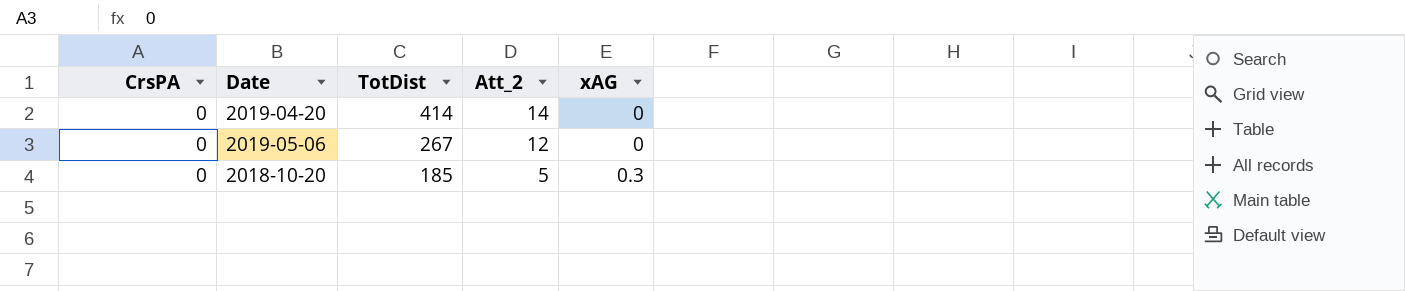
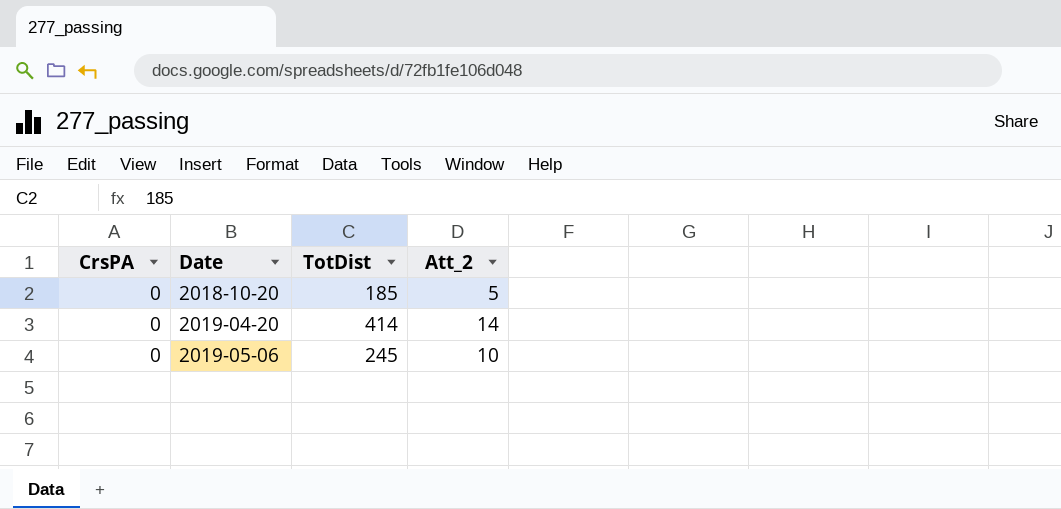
row order: TotDist descending -> Date ascending
column xAG | position: 5 -> none
2019-05-06 | TotDist: 267 -> 245
2019-05-06 | Att_2: 12 -> 10

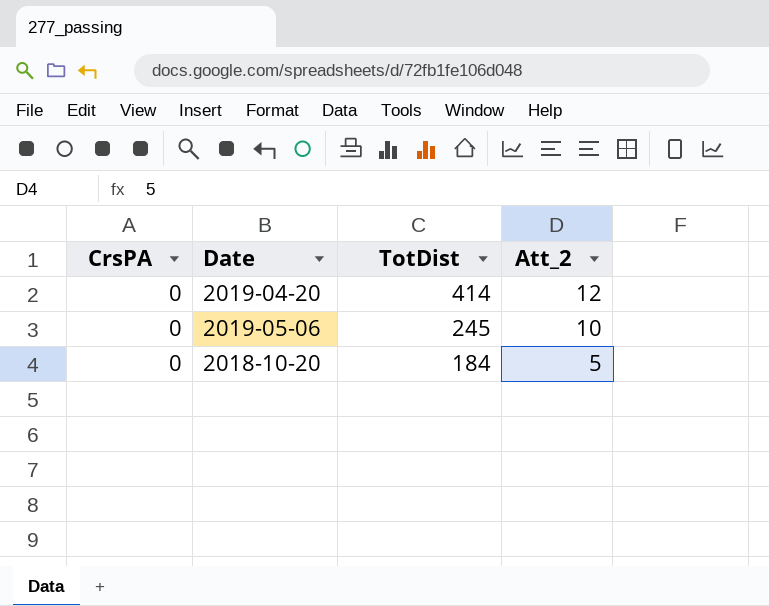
row order: Date ascending -> TotDist descending
2019-04-20 | Att_2: 14 -> 12
2018-10-20 | TotDist: 185 -> 184

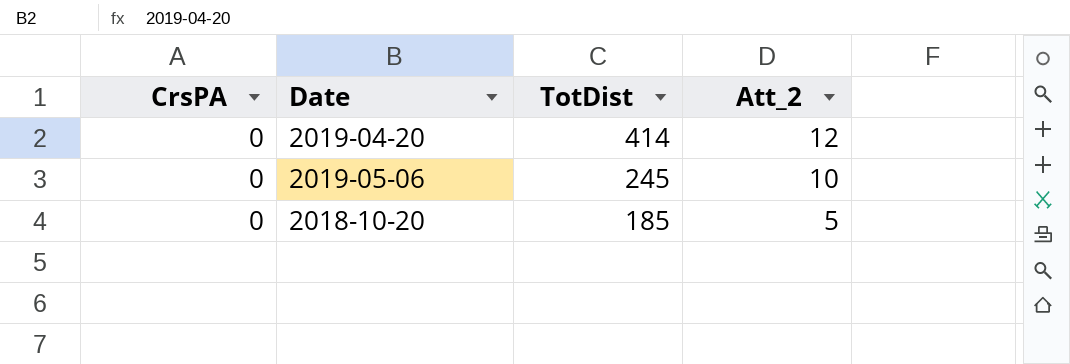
2018-10-20 | TotDist: 184 -> 185

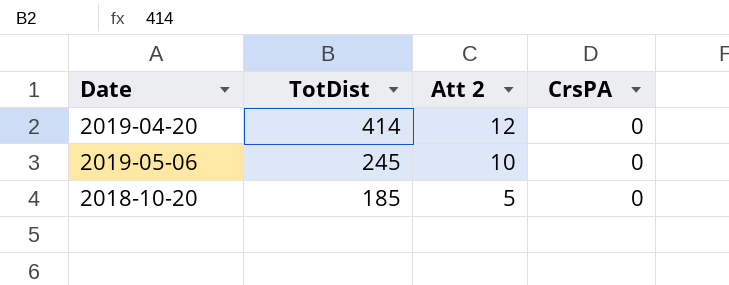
column name: Att_2 -> Att 2
column CrsPA | position: 1 -> 4

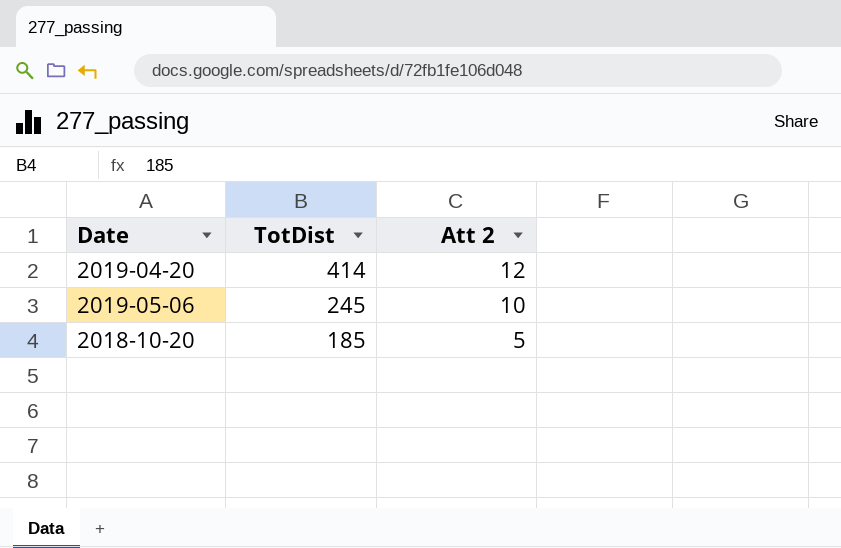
column CrsPA | position: 4 -> none

